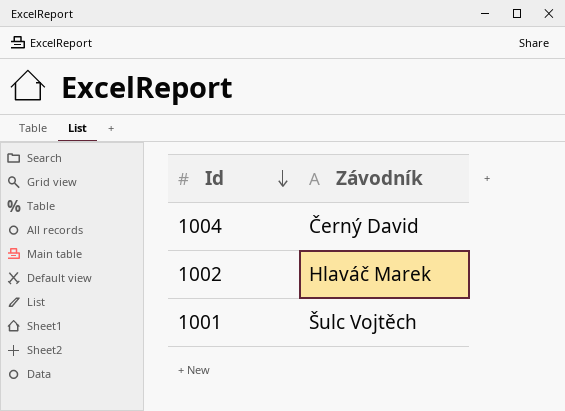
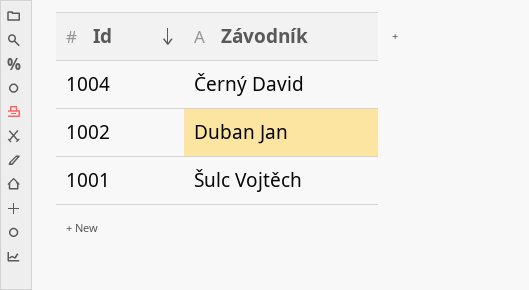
1002 | Závodník: Hlaváč Marek -> Duban Jan

